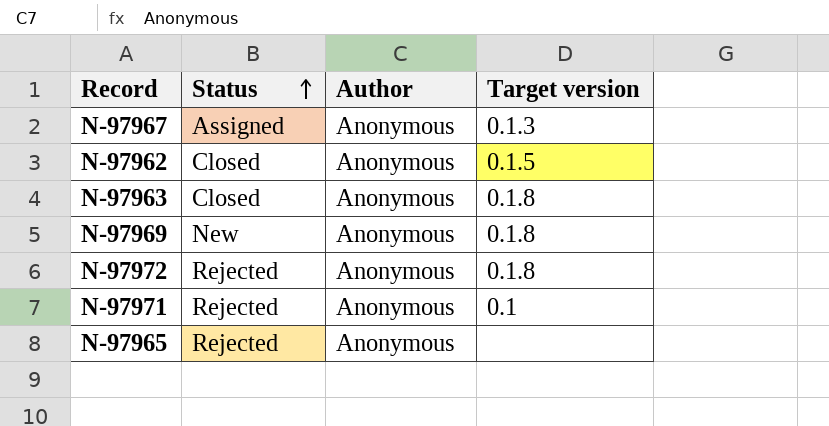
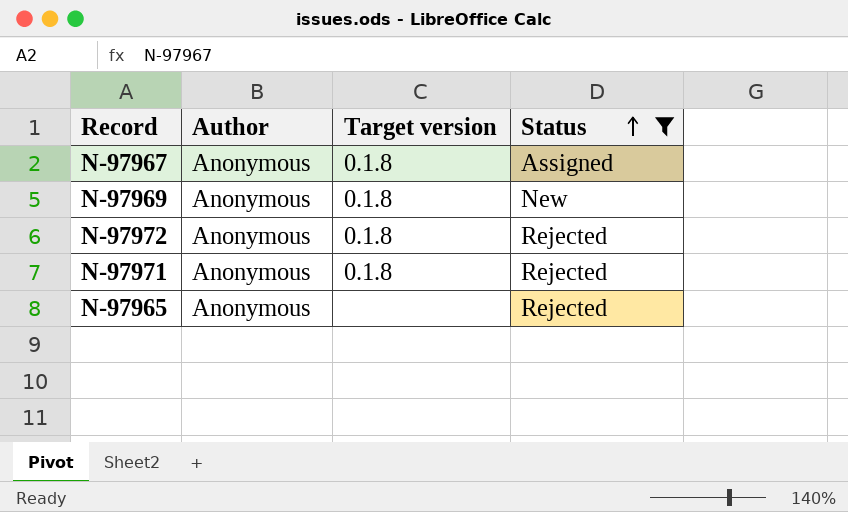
filter: none -> Status != Closed
column Status | position: 2 -> 4
N-97967 | Target version: 0.1.3 -> 0.1.8
N-97971 | Target version: 0.1 -> 0.1.8

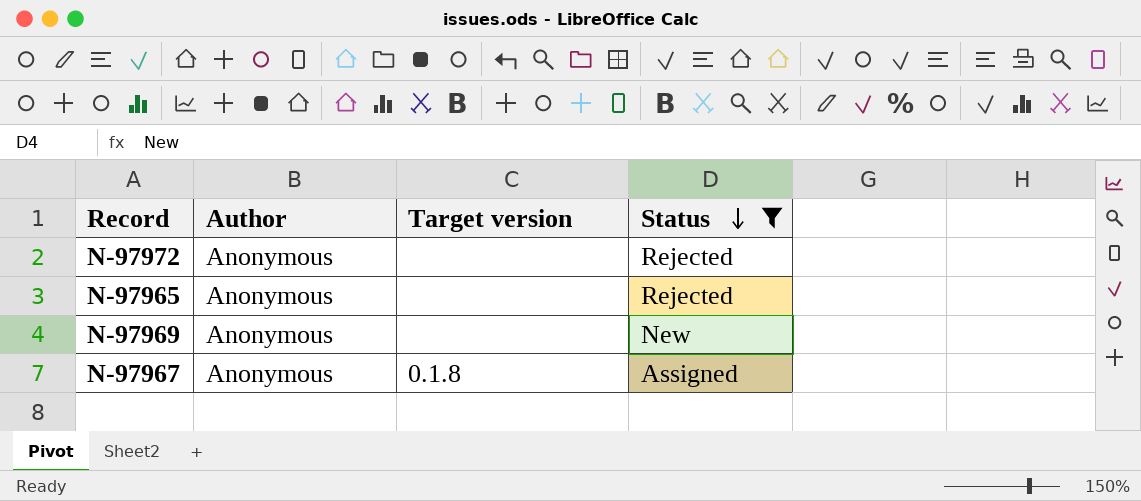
row order: Status ascending -> Status descending
row N-97971: Anonymous | 0.1.8 | Rejected -> none
N-97972 | Target version: 0.1.8 -> none
N-97969 | Target version: 0.1.8 -> none

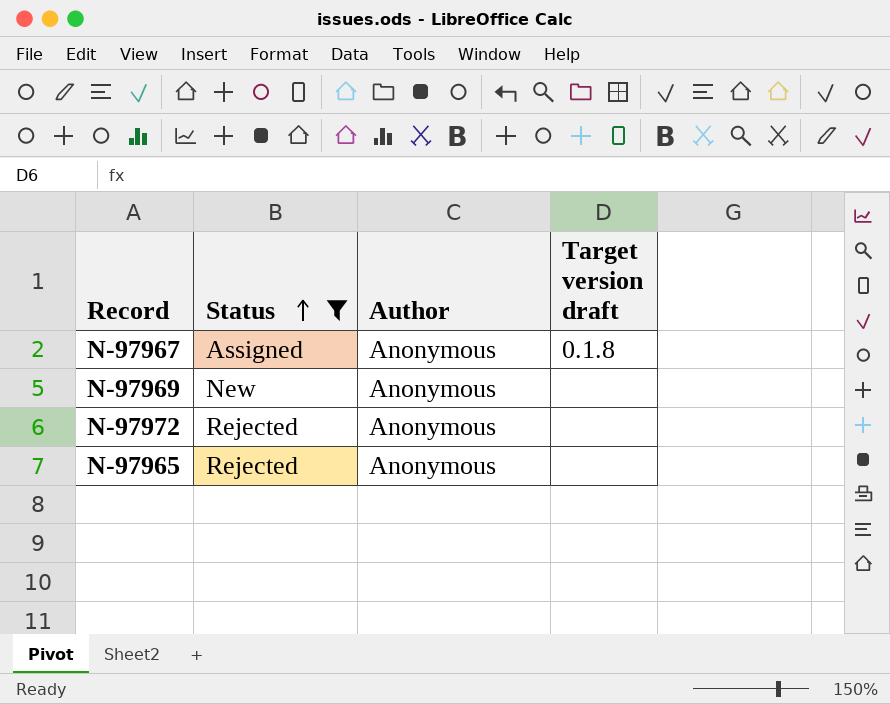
row order: Status descending -> Status ascending
column Status | position: 4 -> 2
column name: Target version -> Target version draft

